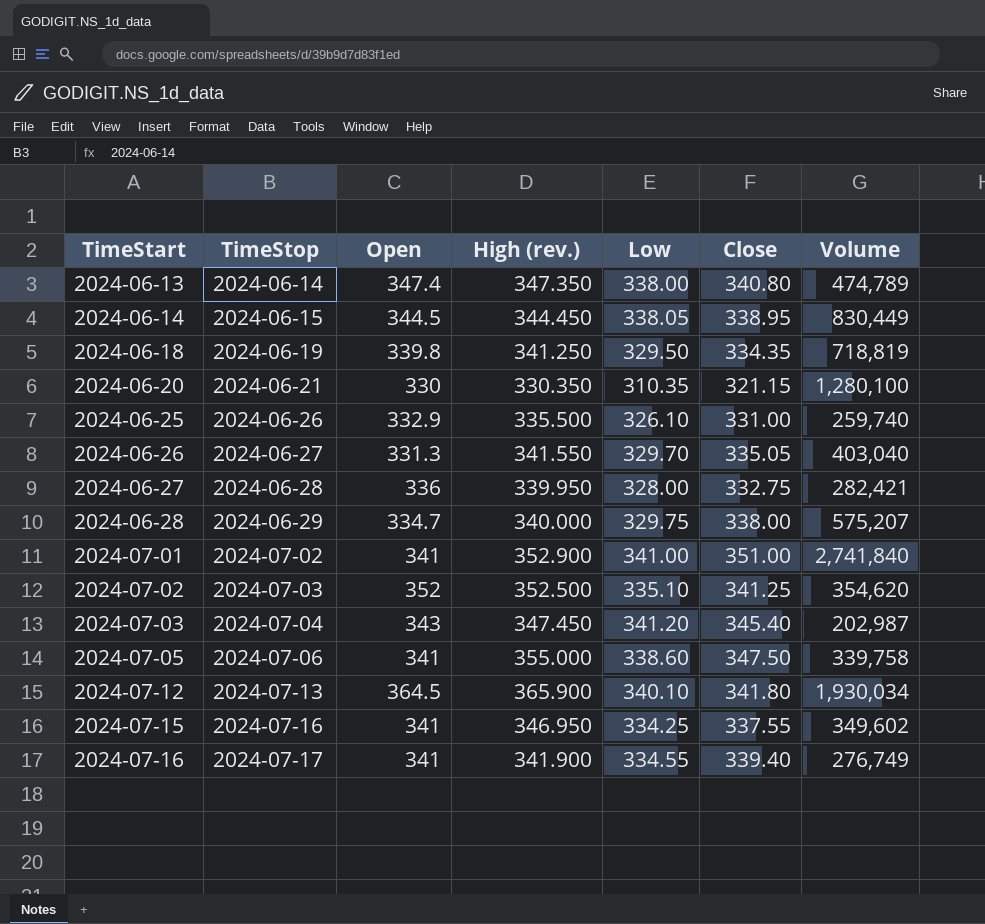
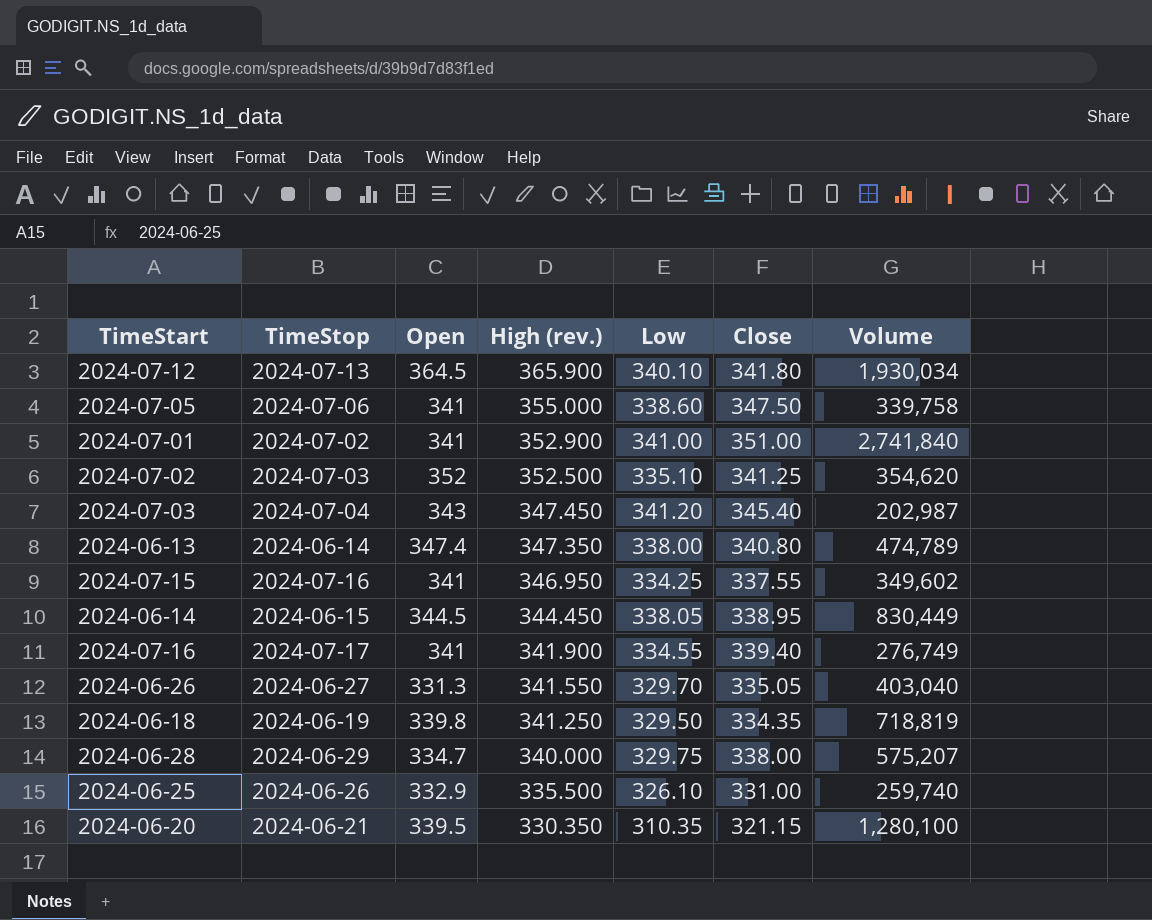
row order: TimeStart ascending -> High (rev.) descending
row 2024-06-27: 2024-06-28 | 336 | 339.950 | 328.00 | 332.75 | 282,421 -> none
2024-06-20 | Open: 330 -> 339.5

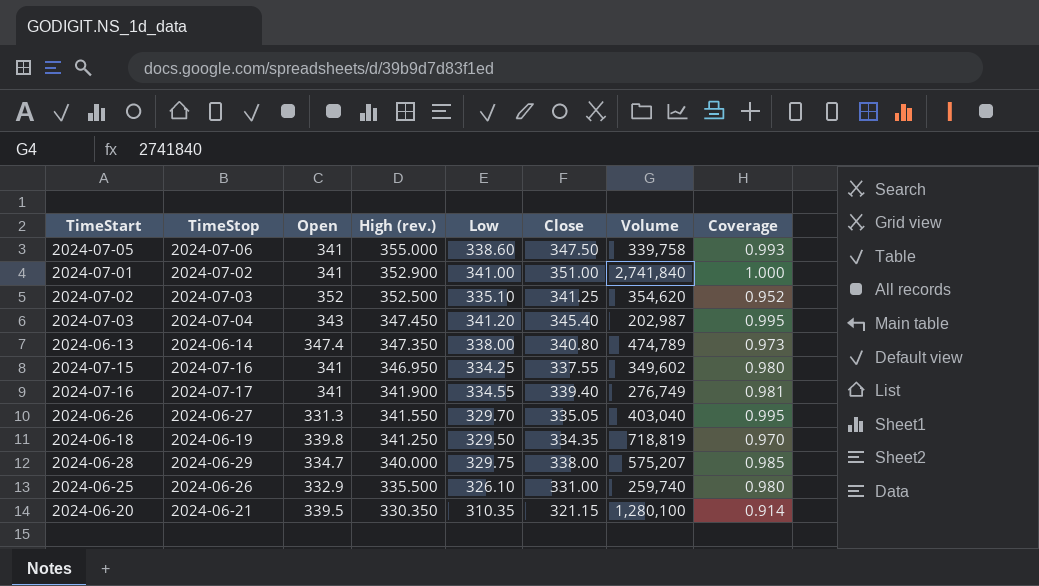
column Coverage | formula: none -> [Low] / [Open]
row 2024-07-12: 2024-07-13 | 364.5 | 365.900 | 340.10 | 341.80 | 1,930,034 -> none
row 2024-06-14: 2024-06-15 | 344.5 | 344.450 | 338.05 | 338.95 | 830,449 -> none

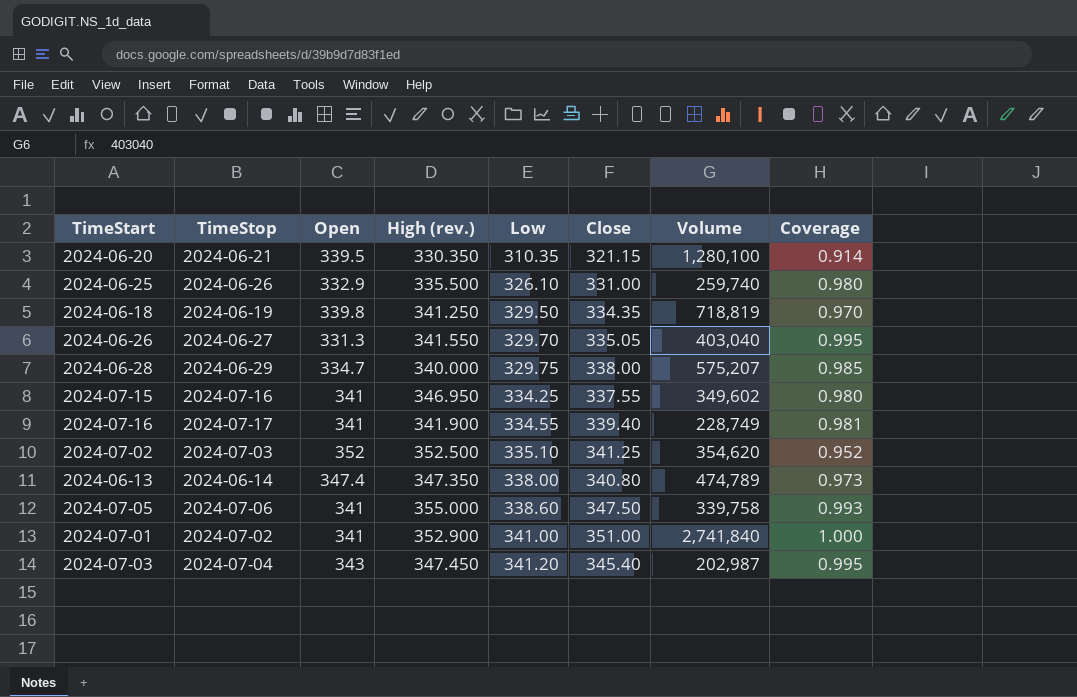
row order: High (rev.) descending -> Low ascending
2024-07-16 | Volume: 276,749 -> 228,749

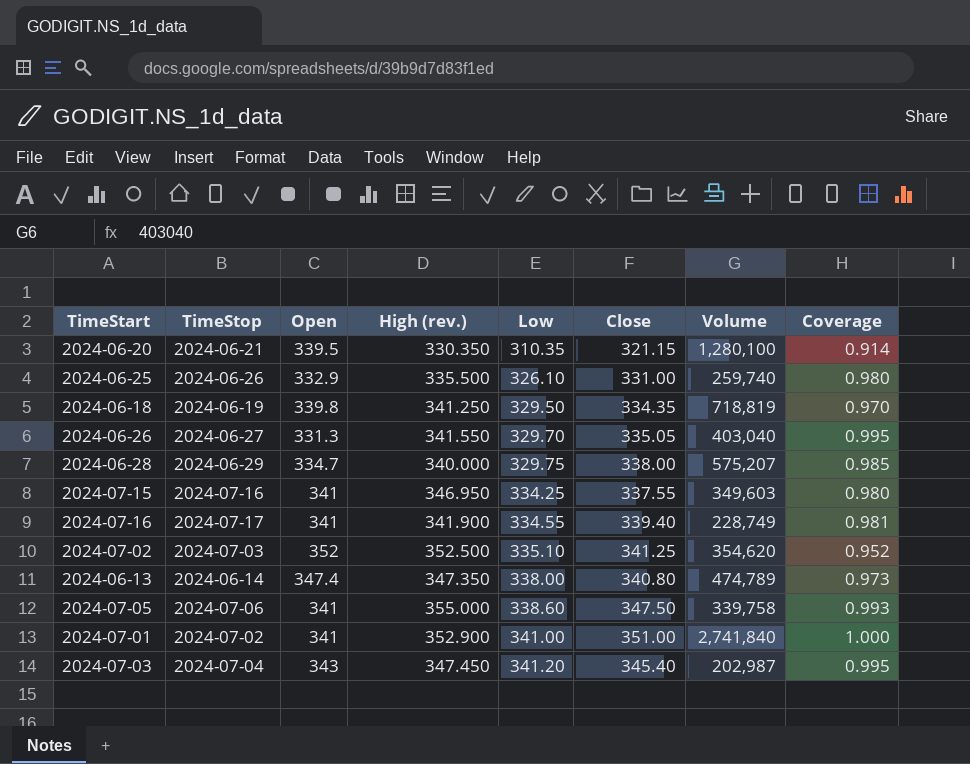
2024-07-15 | Volume: 349,602 -> 349,603

